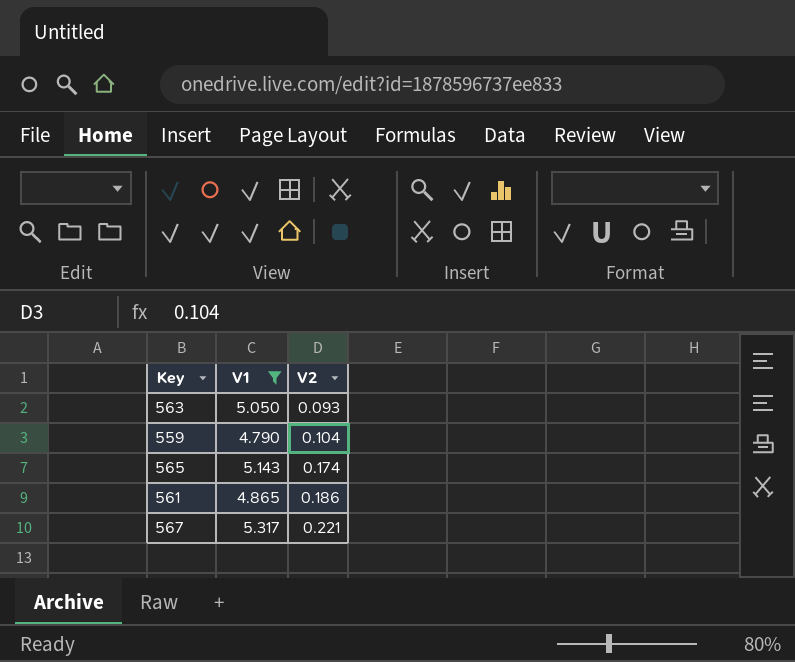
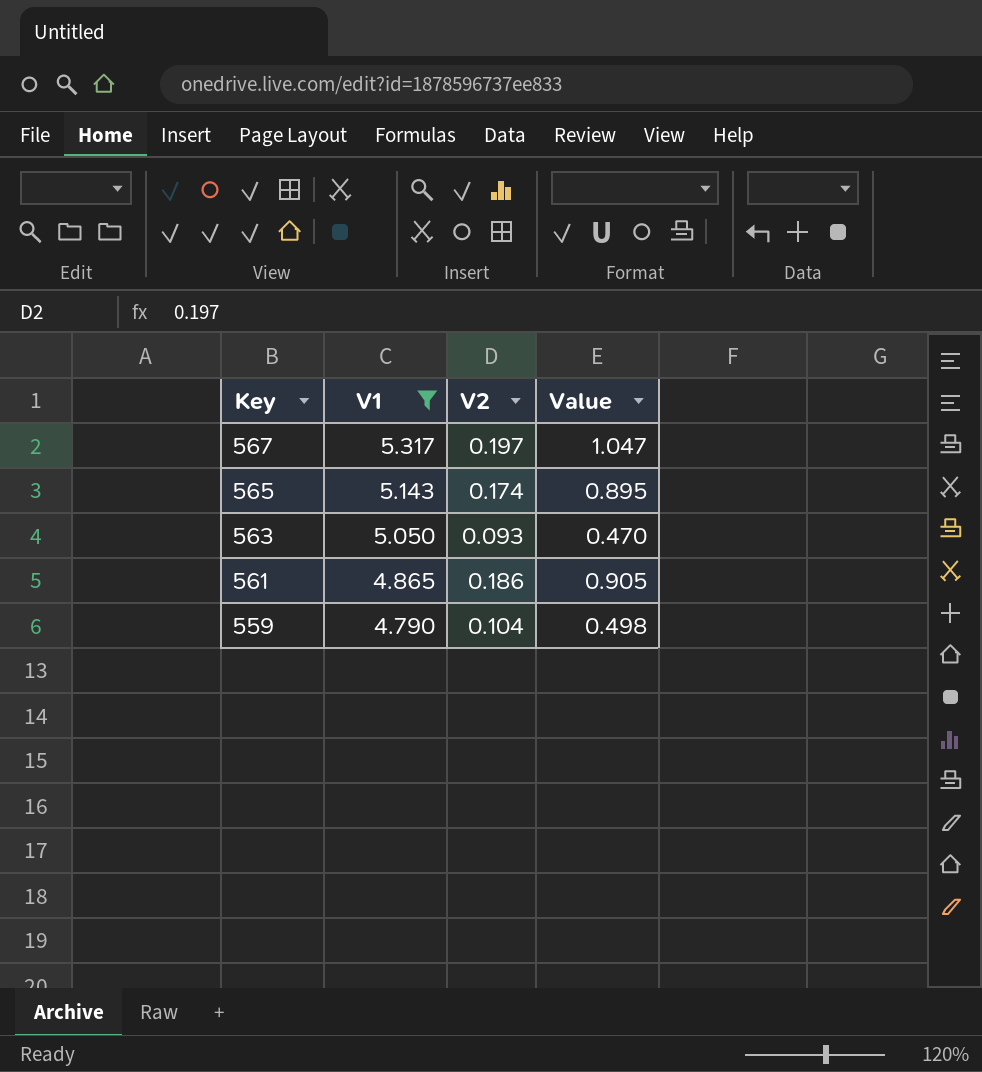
row order: V2 ascending -> Key descending
column Value | formula: none -> [V1] * [V2]
567 | V2: 0.221 -> 0.197

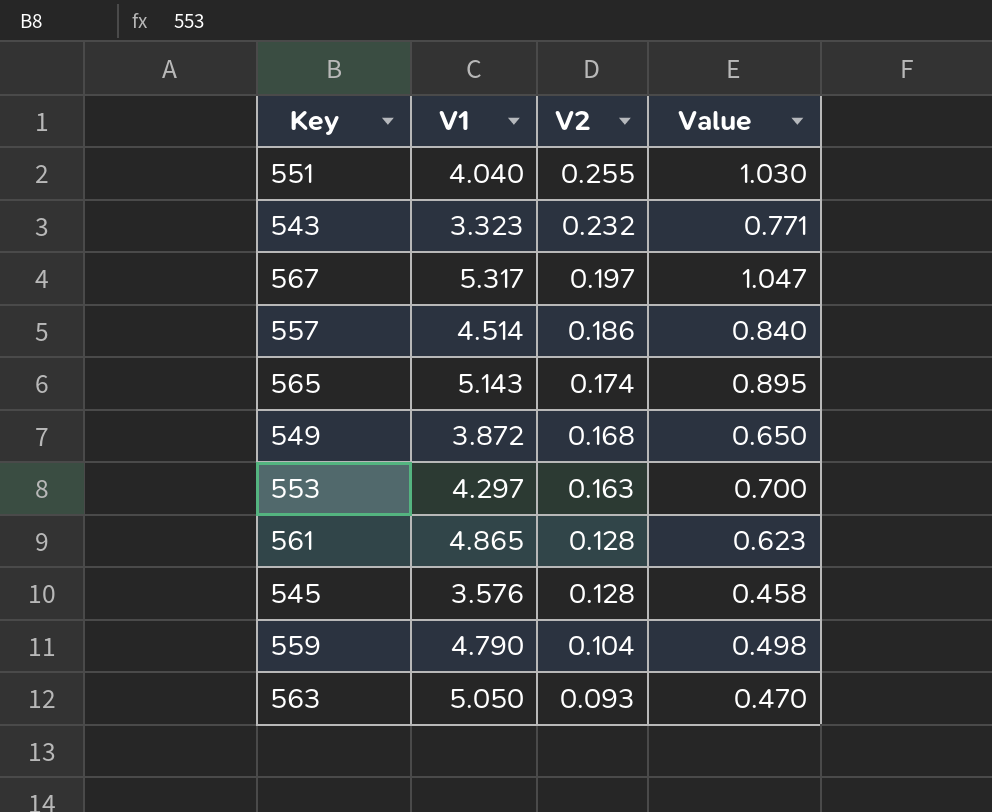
filter: V1 >= 4.790 -> none
row order: Key descending -> V2 descending
561 | V2: 0.186 -> 0.128
561 | Value: 0.905 -> 0.623

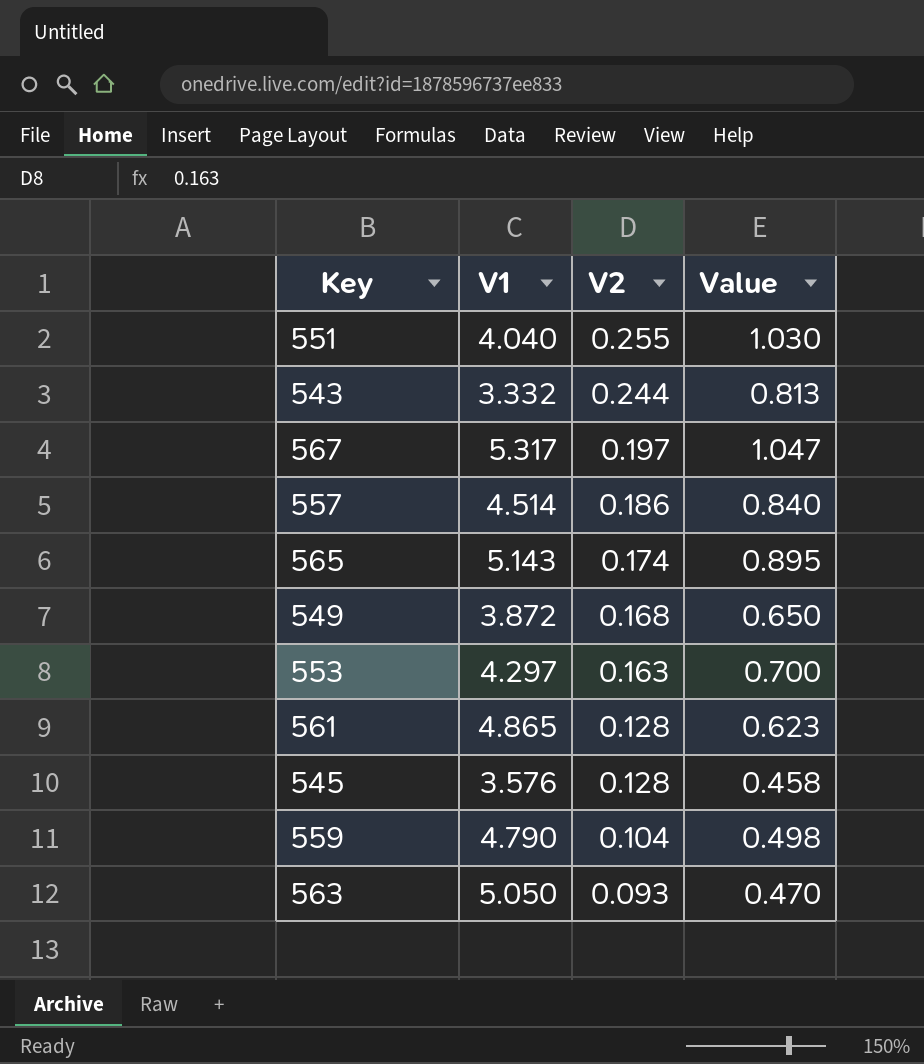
543 | V1: 3.323 -> 3.332
543 | V2: 0.232 -> 0.244
543 | Value: 0.771 -> 0.813

